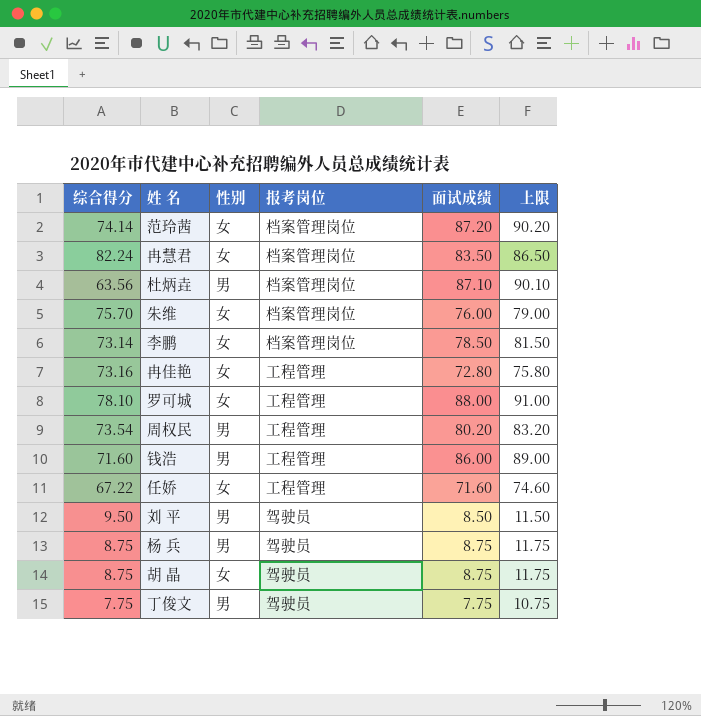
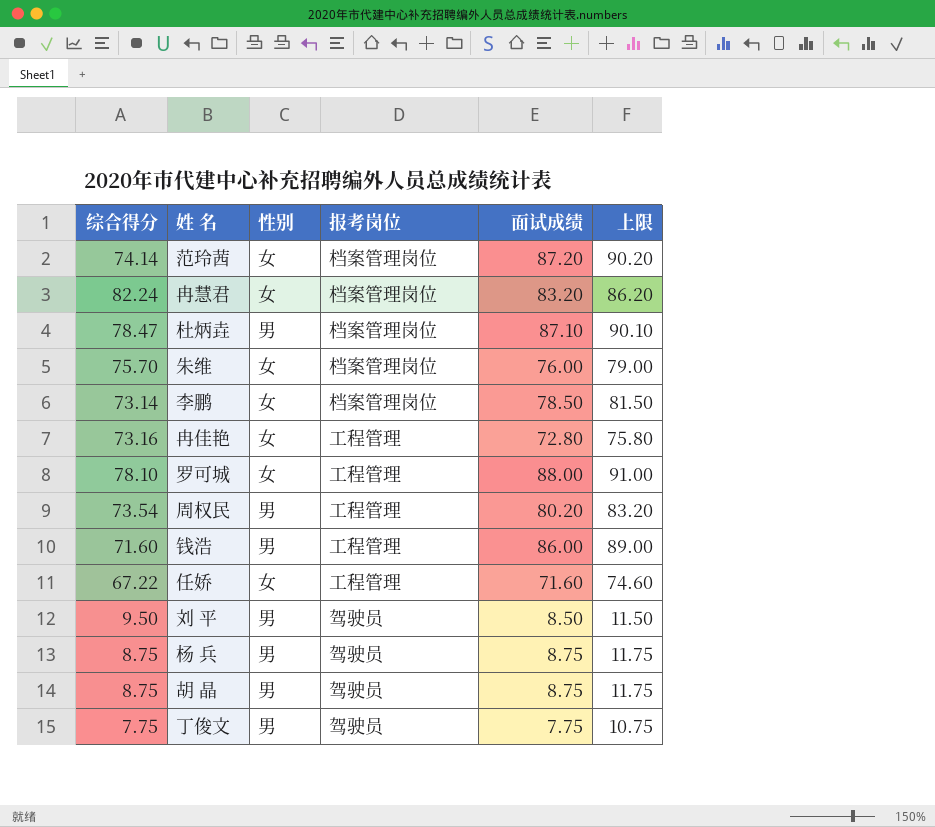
冉慧君 | 面试成绩: 83.50 -> 83.20
冉慧君 | 上限: 86.50 -> 86.20
杜炳垚 | 综合得分: 63.56 -> 78.47
胡 晶 | 性别: 女 -> 男

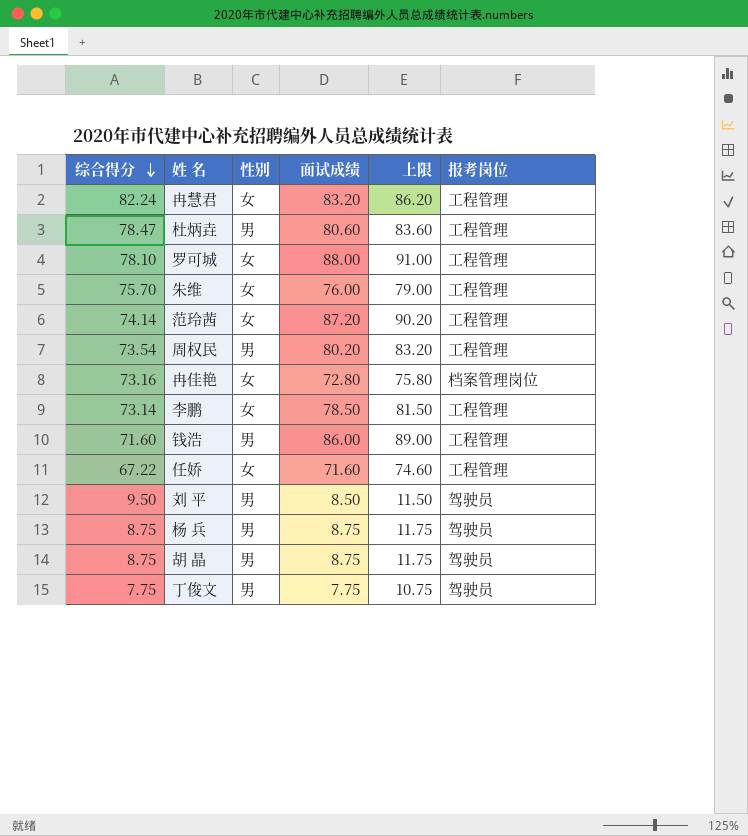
row order: none -> 综合得分 descending
column 报考岗位 | position: 4 -> 6
冉慧君 | 报考岗位: 档案管理岗位 -> 工程管理
杜炳垚 | 面试成绩: 87.10 -> 80.60
杜炳垚 | 上限: 90.10 -> 83.60
杜炳垚 | 报考岗位: 档案管理岗位 -> 工程管理
朱维 | 报考岗位: 档案管理岗位 -> 工程管理
范玲茜 | 报考岗位: 档案管理岗位 -> 工程管理
冉佳艳 | 报考岗位: 工程管理 -> 档案管理岗位
李鹏 | 报考岗位: 档案管理岗位 -> 工程管理

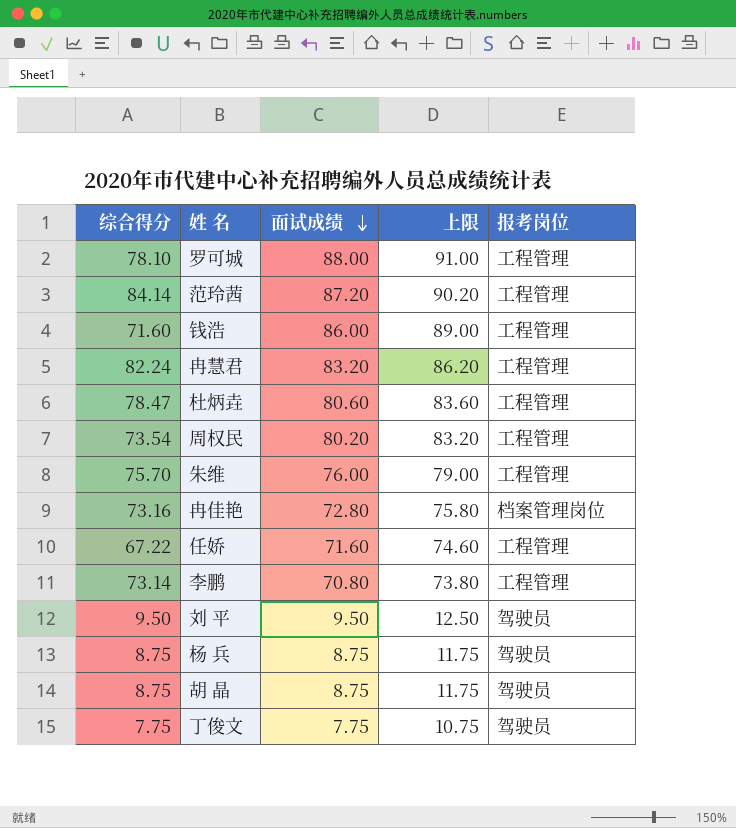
row order: 综合得分 descending -> 面试成绩 descending
column 性别 | position: 3 -> none
范玲茜 | 综合得分: 74.14 -> 84.14
李鹏 | 面试成绩: 78.50 -> 70.80
李鹏 | 上限: 81.50 -> 73.80
刘 平 | 面试成绩: 8.50 -> 9.50
刘 平 | 上限: 11.50 -> 12.50

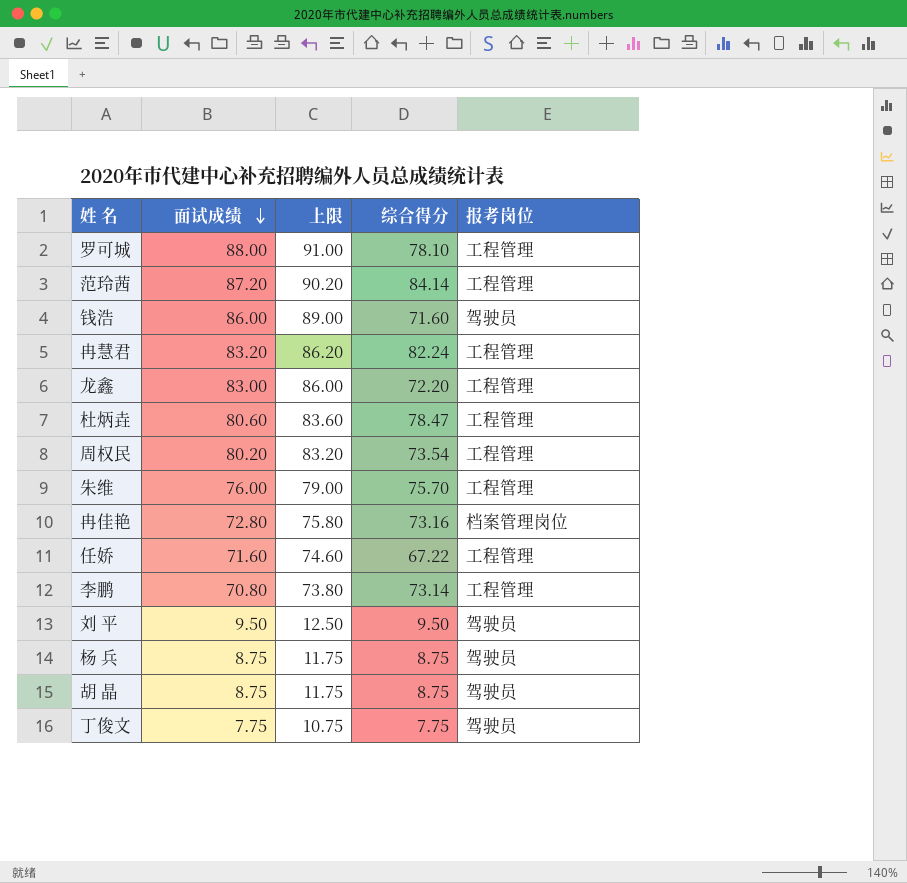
column 综合得分 | position: 1 -> 4
钱浩 | 报考岗位: 工程管理 -> 驾驶员
row 龙鑫: none -> 83.00 | 86.00 | 72.20 | 工程管理

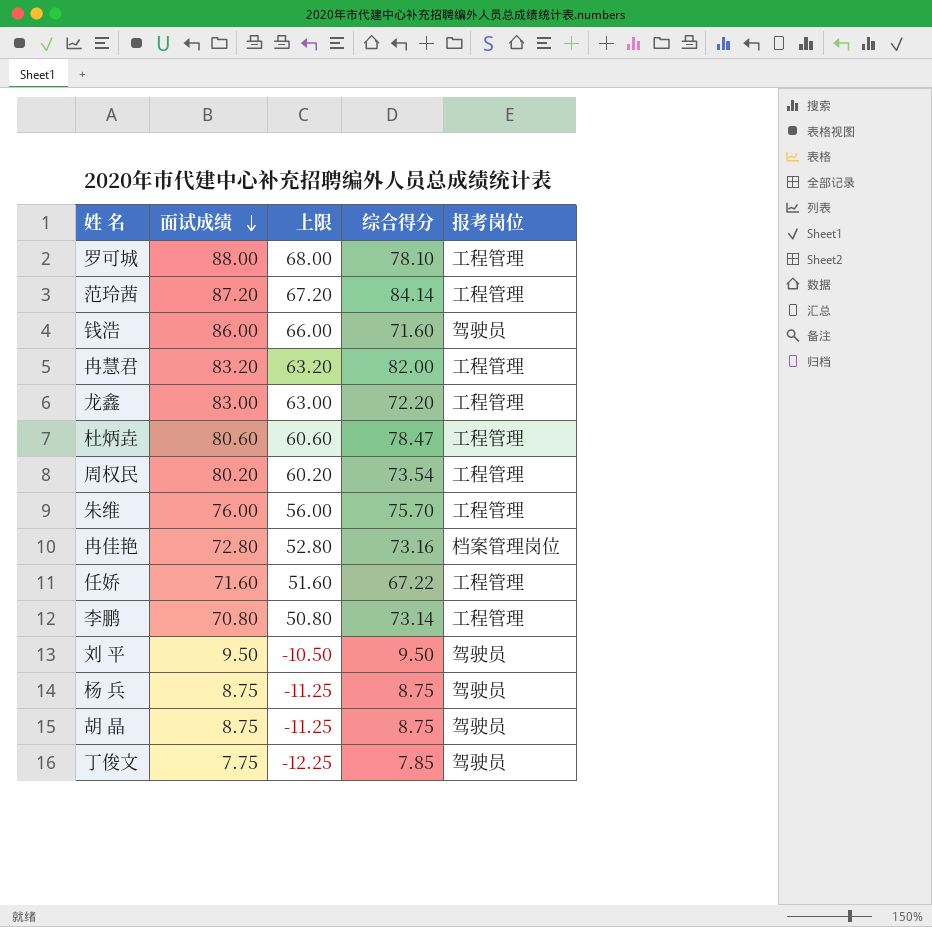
column 上限 | formula: [面试成绩] + 3 -> [面试成绩] - 20
冉慧君 | 综合得分: 82.24 -> 82.00
丁俊文 | 综合得分: 7.75 -> 7.85

